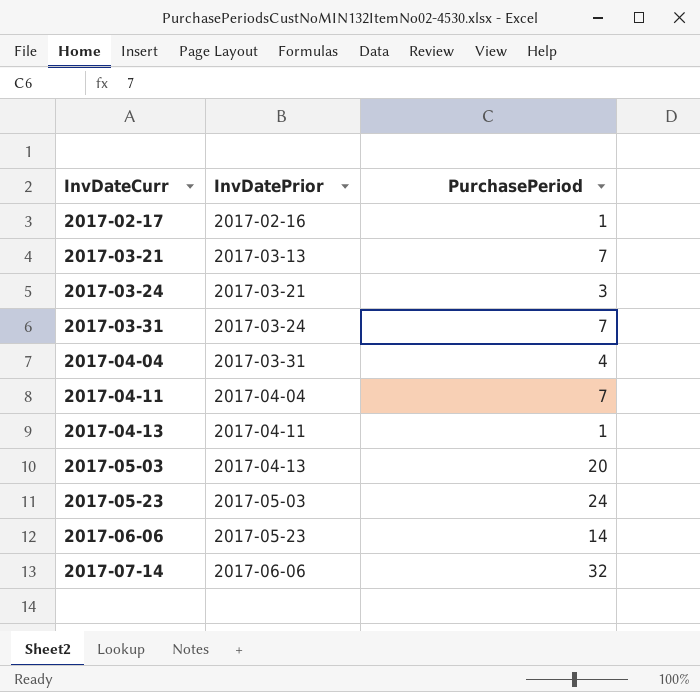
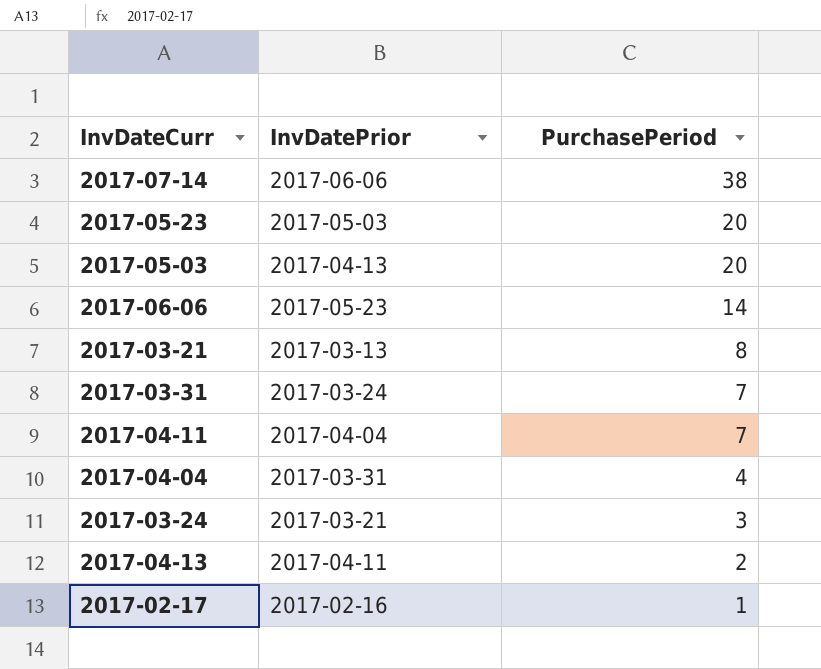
row order: InvDateCurr ascending -> PurchasePeriod descending
2017-07-14 | PurchasePeriod: 32 -> 38
2017-05-23 | PurchasePeriod: 24 -> 20
2017-03-21 | PurchasePeriod: 7 -> 8
2017-04-13 | PurchasePeriod: 1 -> 2

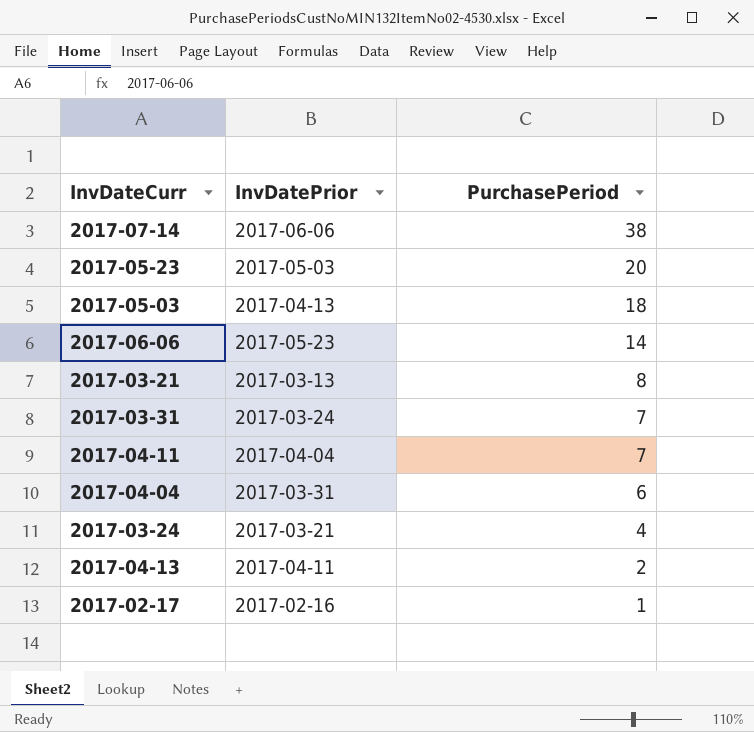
2017-05-03 | PurchasePeriod: 20 -> 18
2017-04-04 | PurchasePeriod: 4 -> 6
2017-03-24 | PurchasePeriod: 3 -> 4

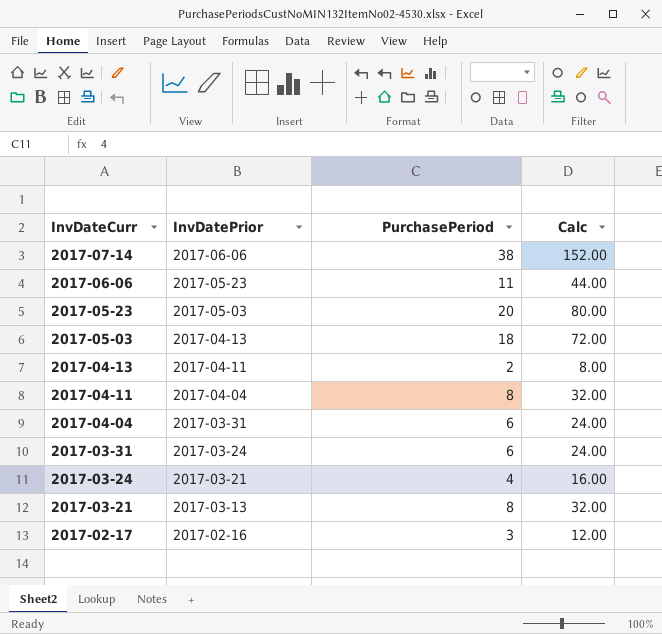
row order: PurchasePeriod descending -> InvDateCurr descending
column Calc | formula: none -> [PurchasePeriod] * 4
2017-06-06 | PurchasePeriod: 14 -> 11
2017-04-11 | PurchasePeriod: 7 -> 8
2017-03-31 | PurchasePeriod: 7 -> 6
2017-02-17 | PurchasePeriod: 1 -> 3

